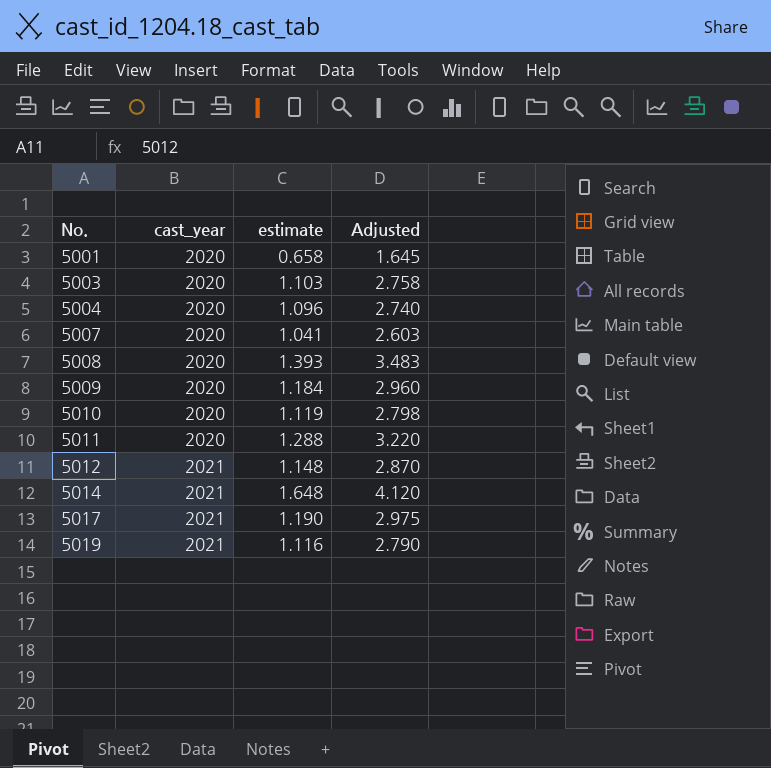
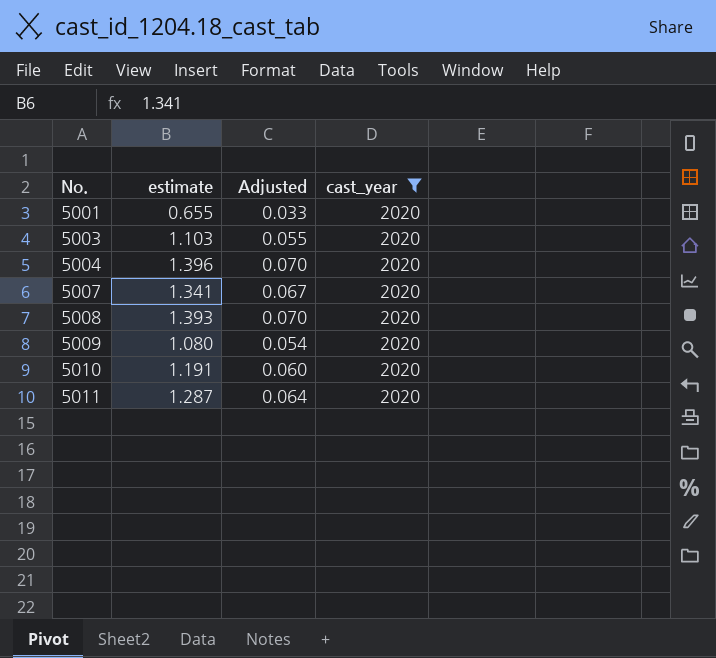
filter: none -> cast_year = 2020
column Adjusted | formula: [estimate] * 2.5 -> [estimate] * 0.05
column cast_year | position: 2 -> 4
5001 | estimate: 0.658 -> 0.655
5004 | estimate: 1.096 -> 1.396
5007 | estimate: 1.041 -> 1.341
5009 | estimate: 1.184 -> 1.080
5010 | estimate: 1.119 -> 1.191
5011 | estimate: 1.288 -> 1.287

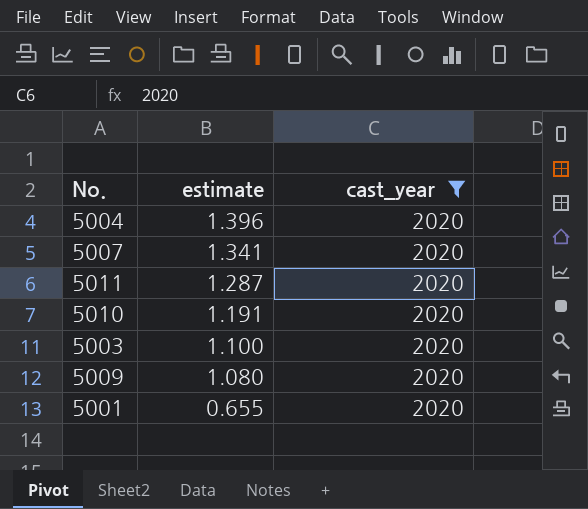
row order: No. ascending -> estimate descending
column Adjusted | formula: [estimate] * 0.05 -> none
row 5008: 1.393 | 0.070 | 2020 -> none
5003 | estimate: 1.103 -> 1.100

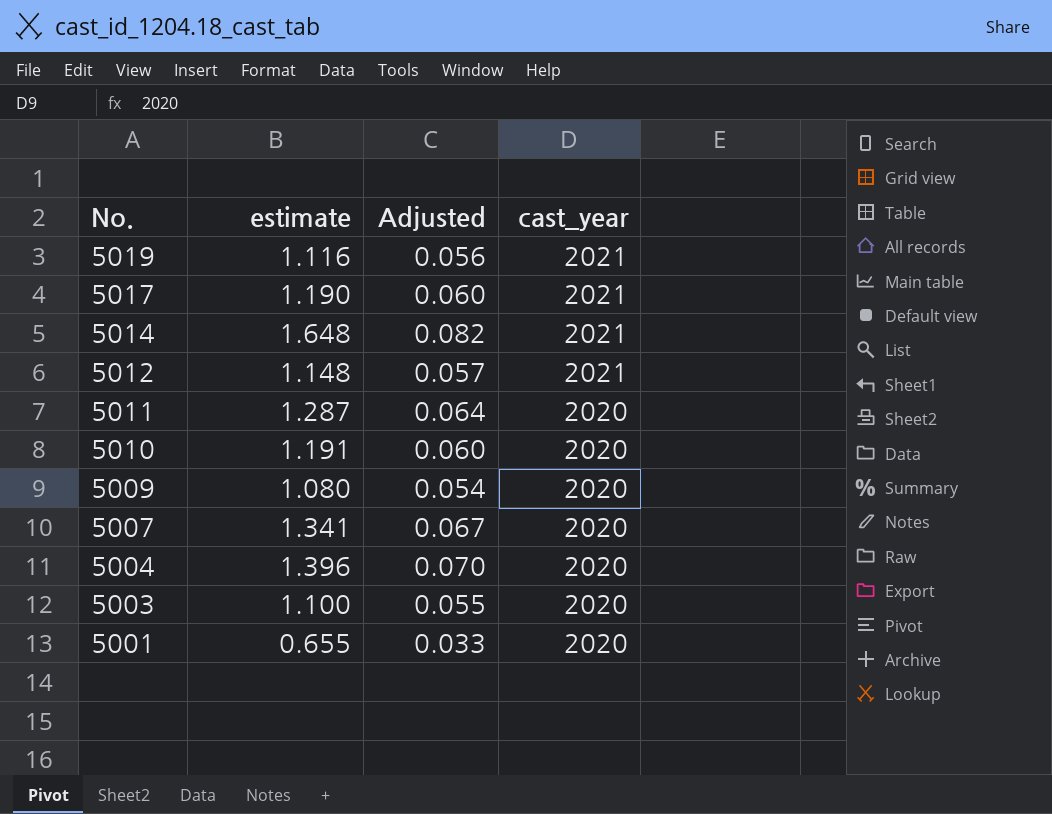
filter: cast_year = 2020 -> none
row order: estimate descending -> No. descending
column Adjusted | formula: none -> [estimate] * 0.05

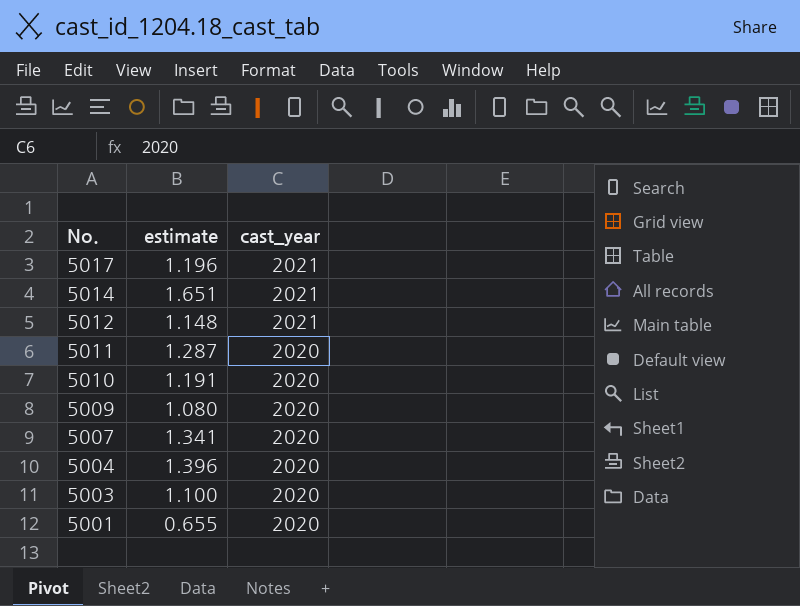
column Adjusted | formula: [estimate] * 0.05 -> none
row 5019: 1.116 | 0.056 | 2021 -> none
5017 | estimate: 1.190 -> 1.196
5014 | estimate: 1.648 -> 1.651

